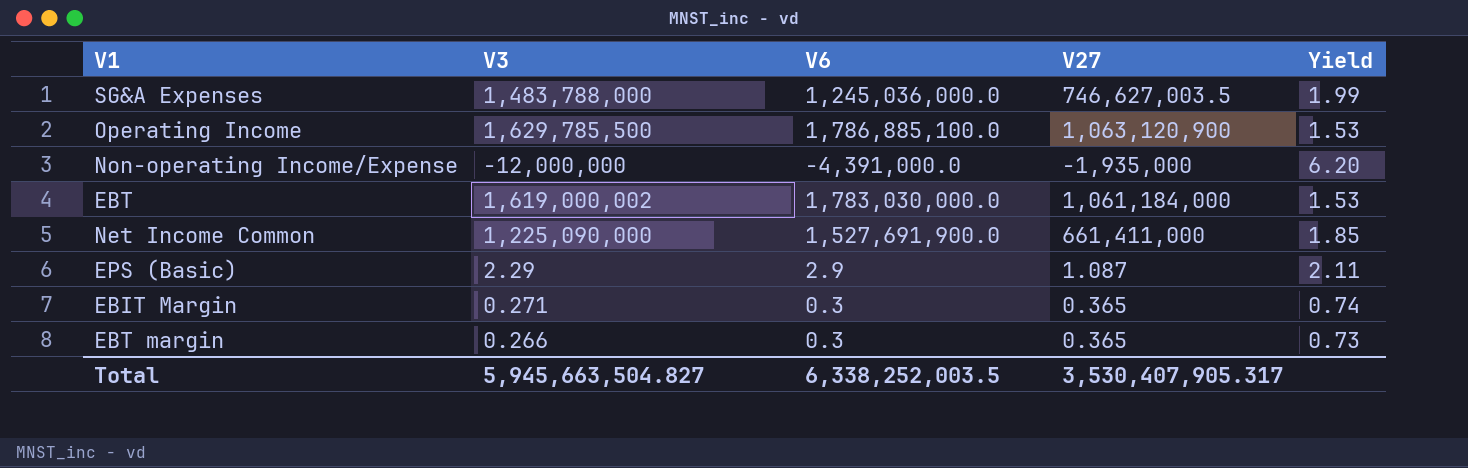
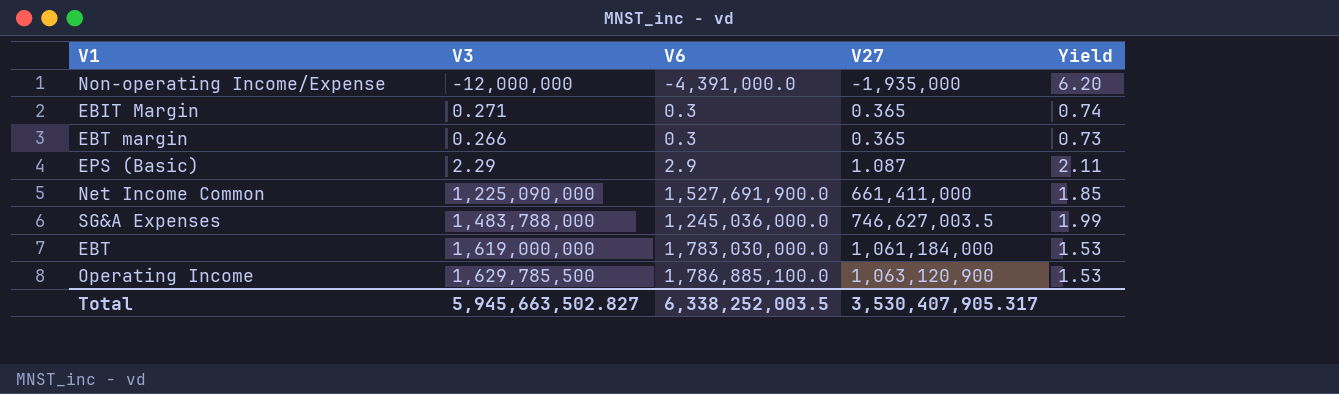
row order: none -> V27 ascending
EBT | V3: 1,619,000,002 -> 1,619,000,000
Total | V3: 5,945,663,504.827 -> 5,945,663,502.827

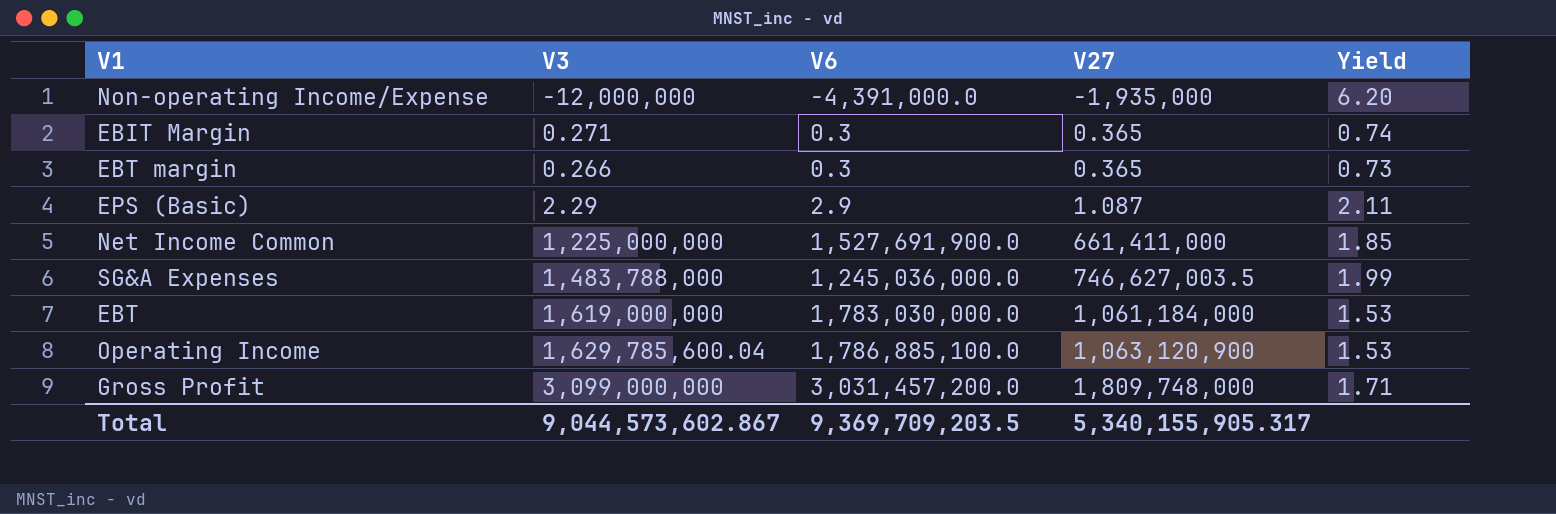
Net Income Common | V3: 1,225,090,000 -> 1,225,000,000
Operating Income | V3: 1,629,785,500 -> 1,629,785,600.04
row Gross Profit: none -> 3,099,000,000 | 3,031,457,200.0 | 1,809,748,000 | 1.71
Total | V3: 5,945,663,502.827 -> 9,044,573,602.867
Total | V6: 6,338,252,003.5 -> 9,369,709,203.5
Total | V27: 3,530,407,905.317 -> 5,340,155,905.317

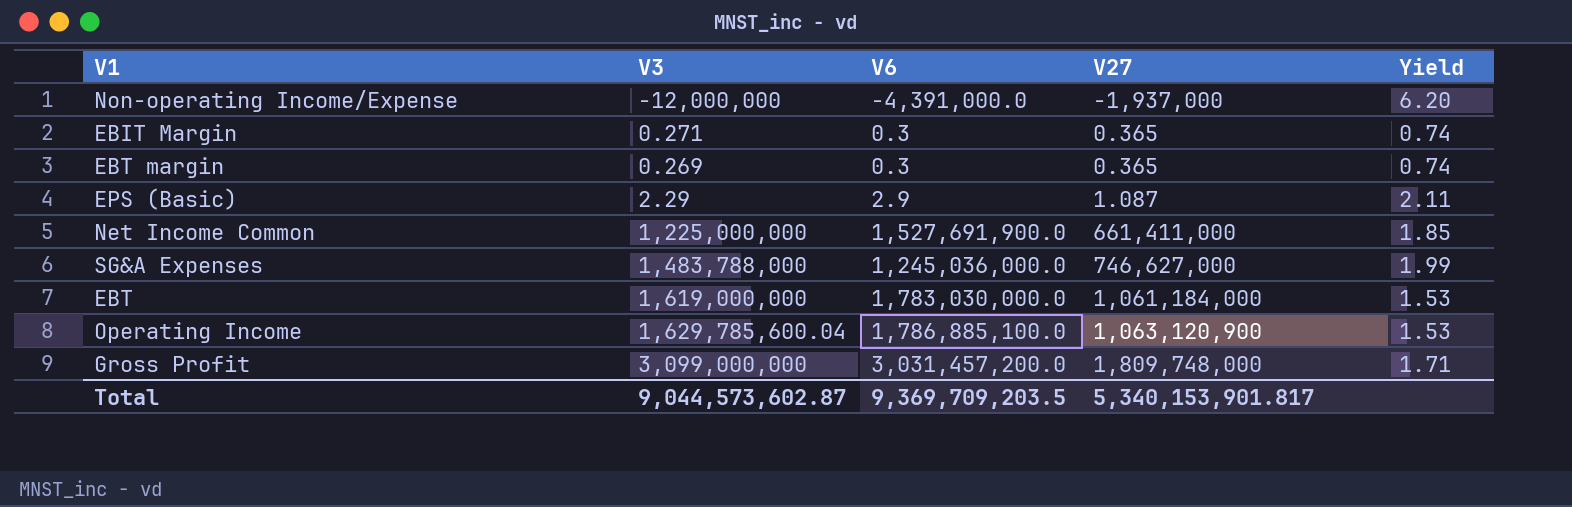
Non-operating Income/Expense | V27: -1,935,000 -> -1,937,000
EBT margin | V3: 0.266 -> 0.269
EBT margin | Yield: 0.73 -> 0.74
SG&A Expenses | V27: 746,627,003.5 -> 746,627,000
Total | V3: 9,044,573,602.867 -> 9,044,573,602.87
Total | V27: 5,340,155,905.317 -> 5,340,153,901.817

